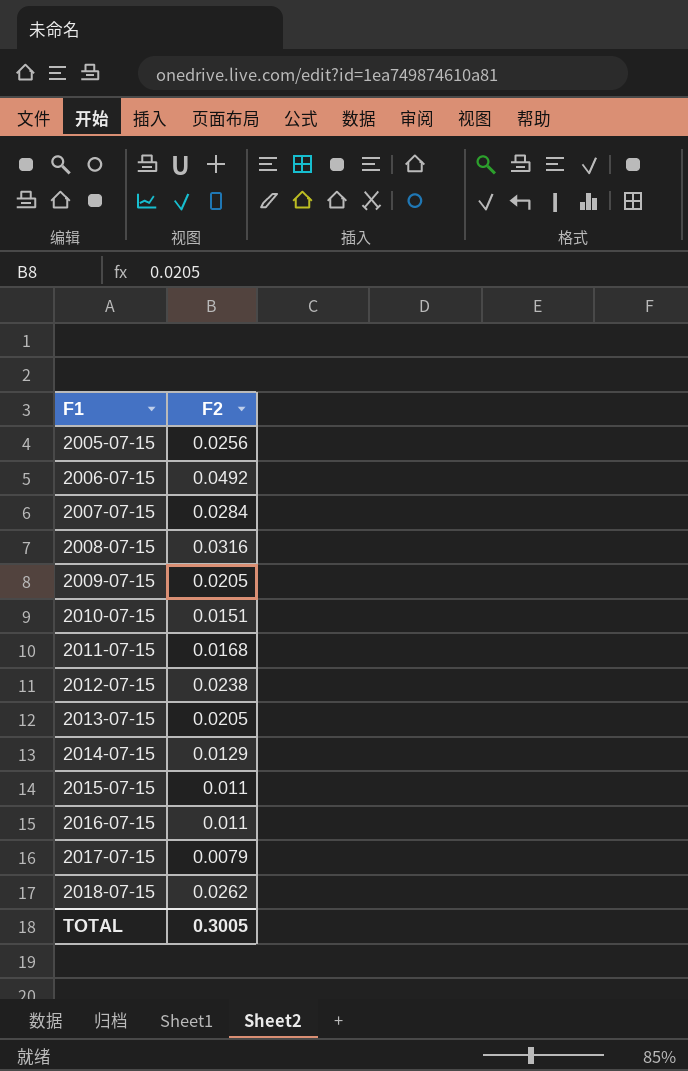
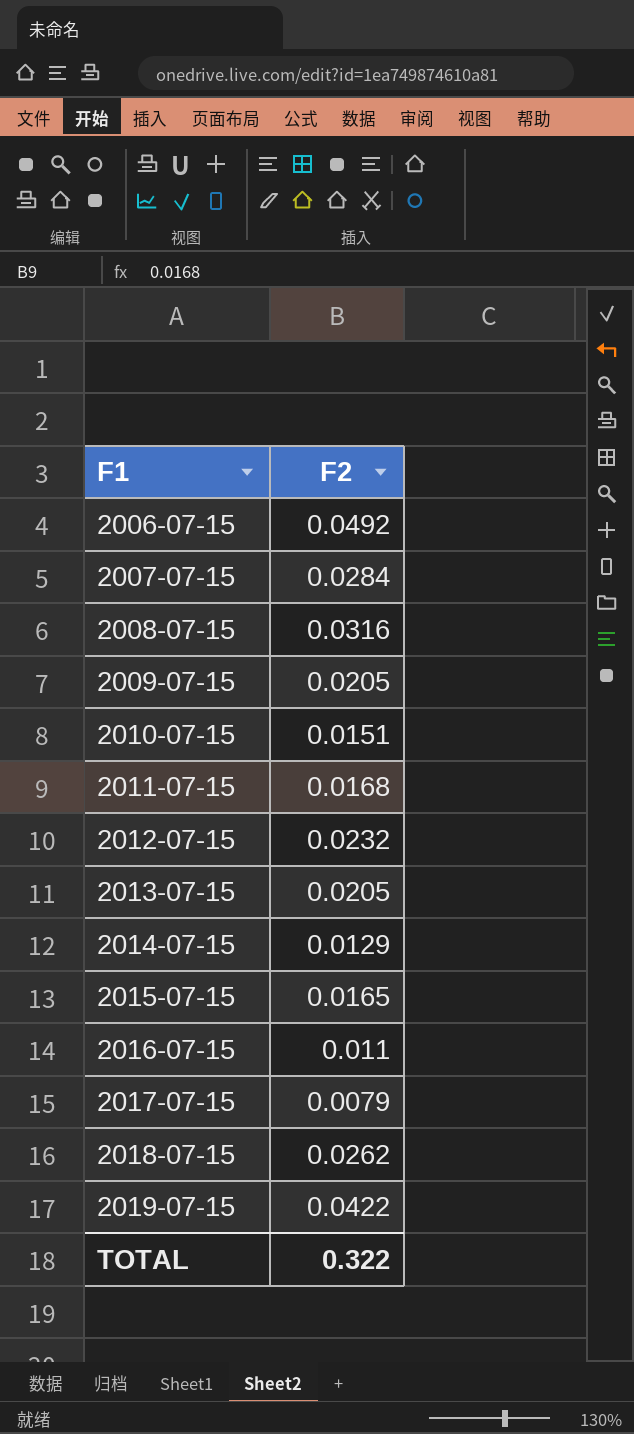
row 2005-07-15: 0.0256 -> none
2012-07-15 | F2: 0.0238 -> 0.0232
2015-07-15 | F2: 0.011 -> 0.0165
row 2019-07-15: none -> 0.0422
TOTAL | F2: 0.3005 -> 0.322

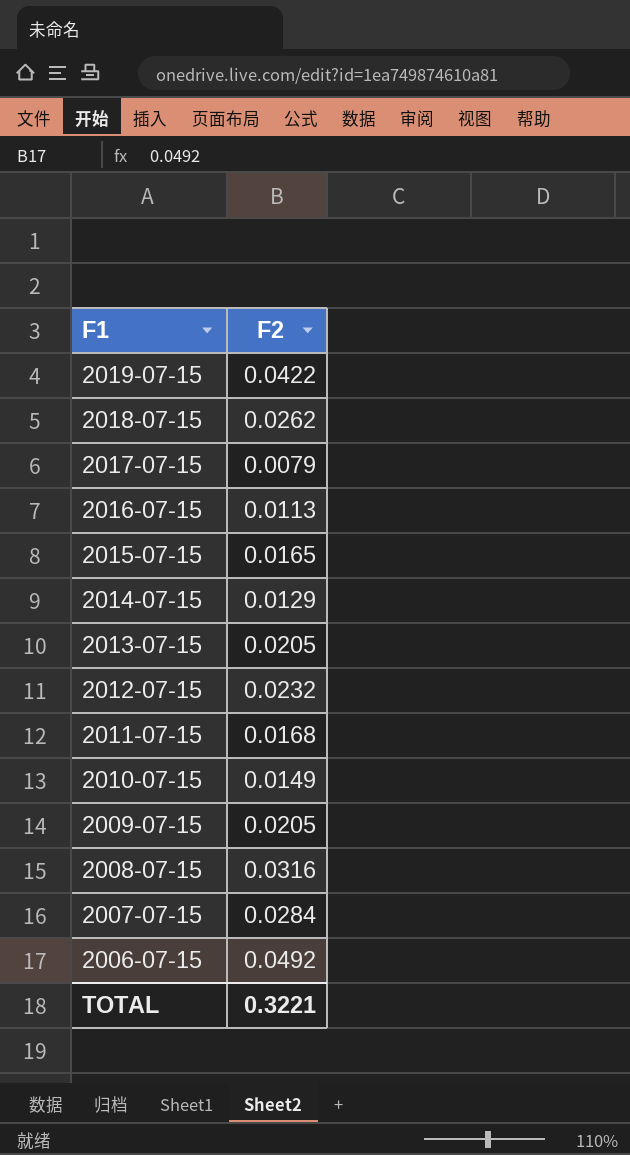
row order: F1 ascending -> F1 descending
2016-07-15 | F2: 0.011 -> 0.0113
2010-07-15 | F2: 0.0151 -> 0.0149
TOTAL | F2: 0.322 -> 0.3221

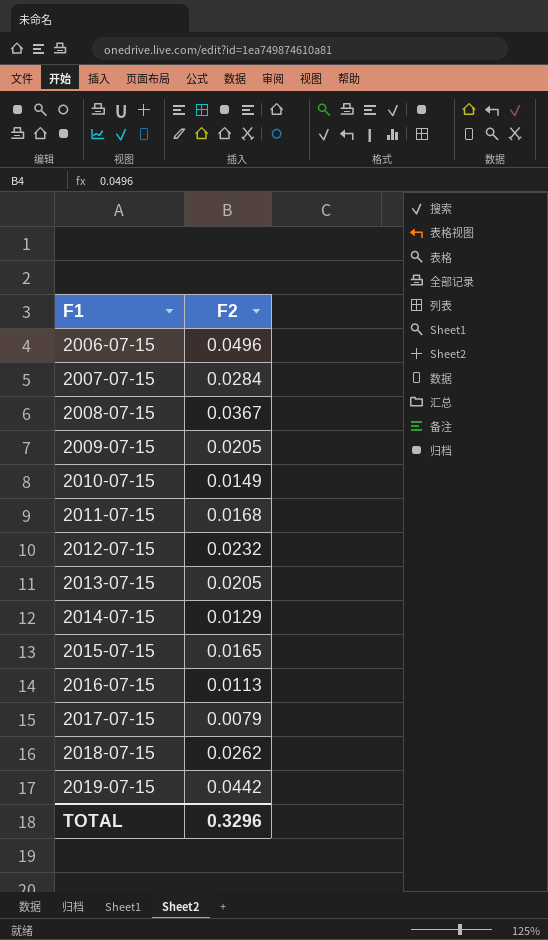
row order: F1 descending -> F1 ascending
2006-07-15 | F2: 0.0492 -> 0.0496
2008-07-15 | F2: 0.0316 -> 0.0367
2019-07-15 | F2: 0.0422 -> 0.0442
TOTAL | F2: 0.3221 -> 0.3296

